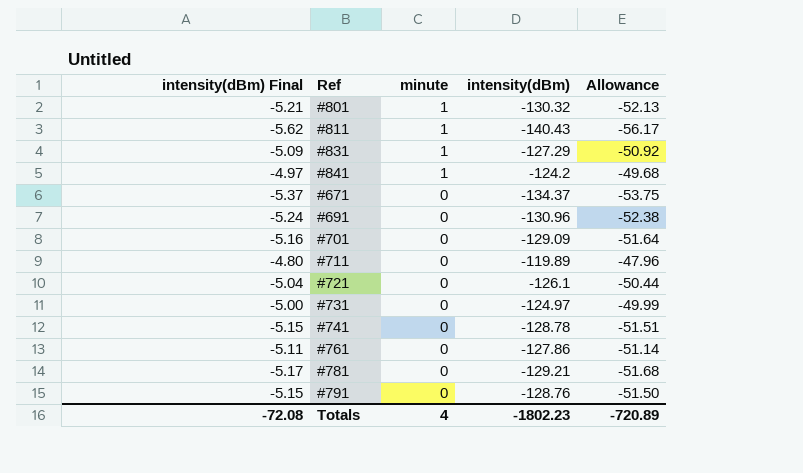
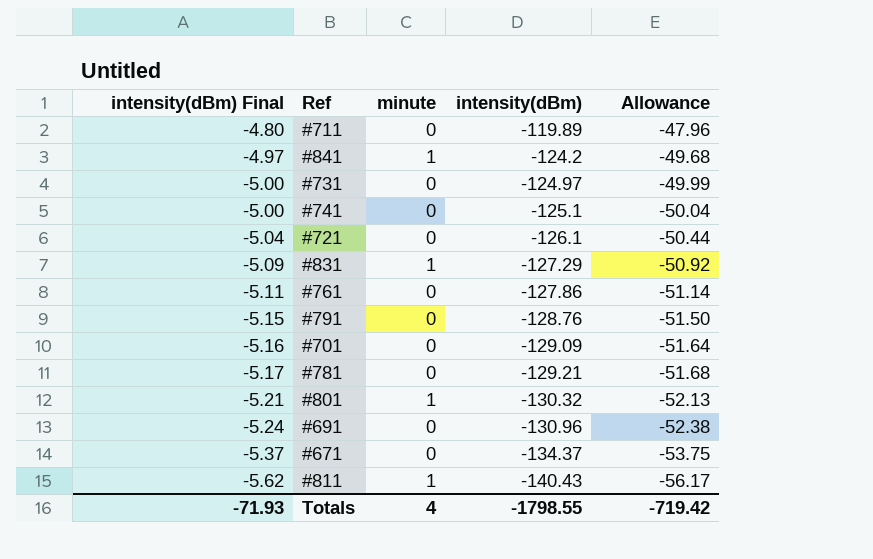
row order: minute descending -> intensity(dBm) Final descending
#741 | intensity(dBm) Final: -5.15 -> -5.00
#741 | intensity(dBm): -128.78 -> -125.1
#741 | Allowance: -51.51 -> -50.04
Totals | intensity(dBm) Final: -72.08 -> -71.93
Totals | intensity(dBm): -1802.23 -> -1798.55
Totals | Allowance: -720.89 -> -719.42

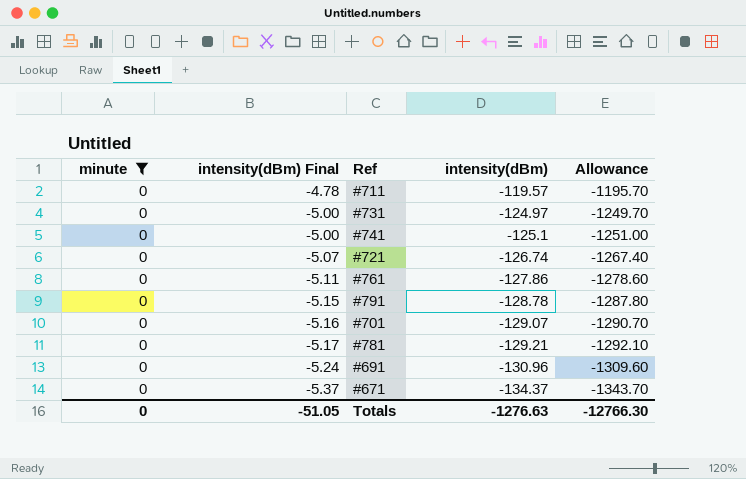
filter: none -> minute = 0
column minute | position: 3 -> 1
column Allowance | formula: [intensity(dBm)] * 0.4 -> [intensity(dBm)] * 10
#711 | intensity(dBm) Final: -4.80 -> -4.78
#711 | intensity(dBm): -119.89 -> -119.57
#721 | intensity(dBm) Final: -5.04 -> -5.07
#721 | intensity(dBm): -126.1 -> -126.74
#791 | intensity(dBm): -128.76 -> -128.78
#701 | intensity(dBm): -129.09 -> -129.07
Totals | minute: 4 -> 0
Totals | intensity(dBm) Final: -71.93 -> -51.05
Totals | intensity(dBm): -1798.55 -> -1276.63
Totals | Allowance: -719.42 -> -12766.30

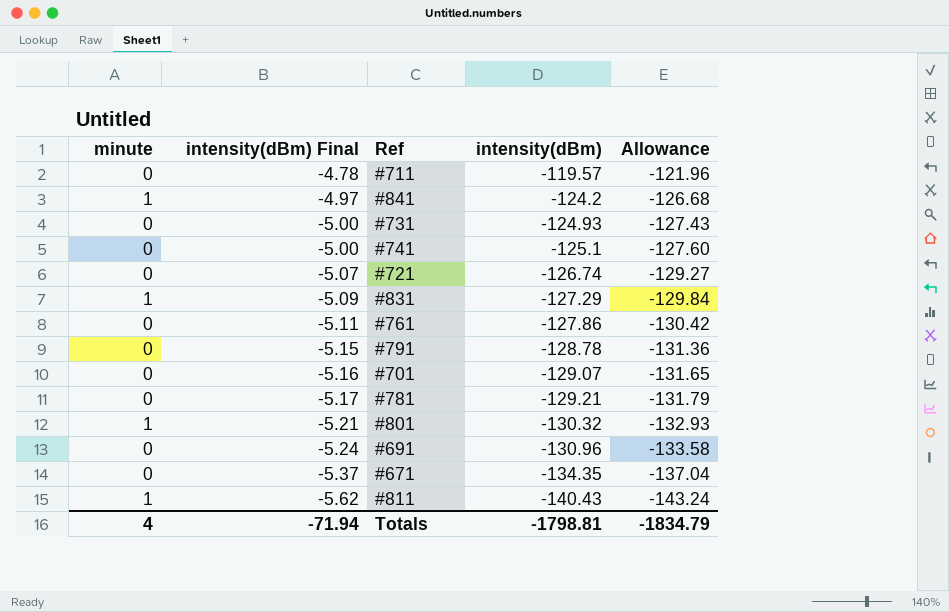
filter: minute = 0 -> none
column Allowance | formula: [intensity(dBm)] * 10 -> [intensity(dBm)] * 1.02
#731 | intensity(dBm): -124.97 -> -124.93
#671 | intensity(dBm): -134.37 -> -134.35
Totals | minute: 0 -> 4
Totals | intensity(dBm) Final: -51.05 -> -71.94
Totals | intensity(dBm): -1276.63 -> -1798.81
Totals | Allowance: -12766.30 -> -1834.79

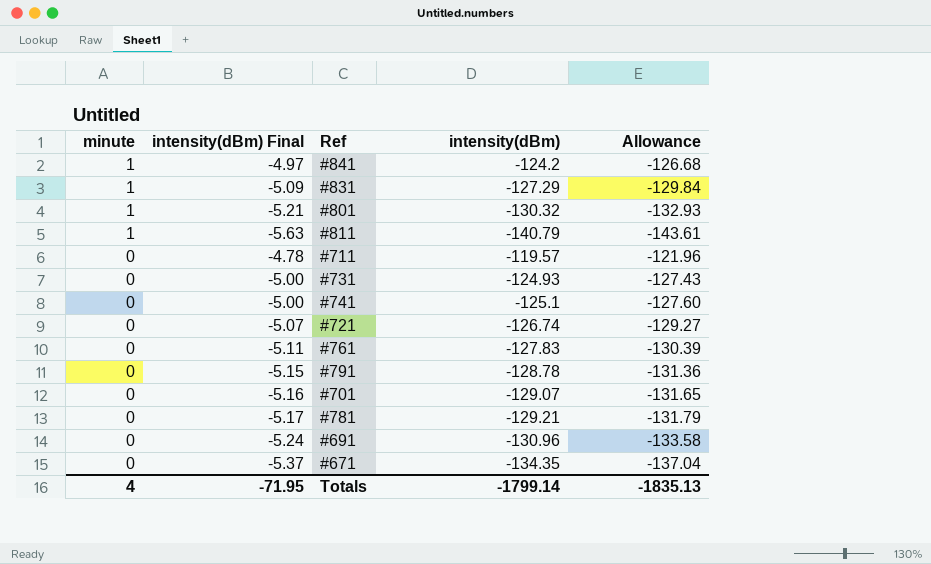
row order: intensity(dBm) Final descending -> minute descending
#811 | intensity(dBm) Final: -5.62 -> -5.63
#811 | intensity(dBm): -140.43 -> -140.79
#811 | Allowance: -143.24 -> -143.61
#761 | intensity(dBm): -127.86 -> -127.83
#761 | Allowance: -130.42 -> -130.39
Totals | intensity(dBm) Final: -71.94 -> -71.95
Totals | intensity(dBm): -1798.81 -> -1799.14
Totals | Allowance: -1834.79 -> -1835.13

